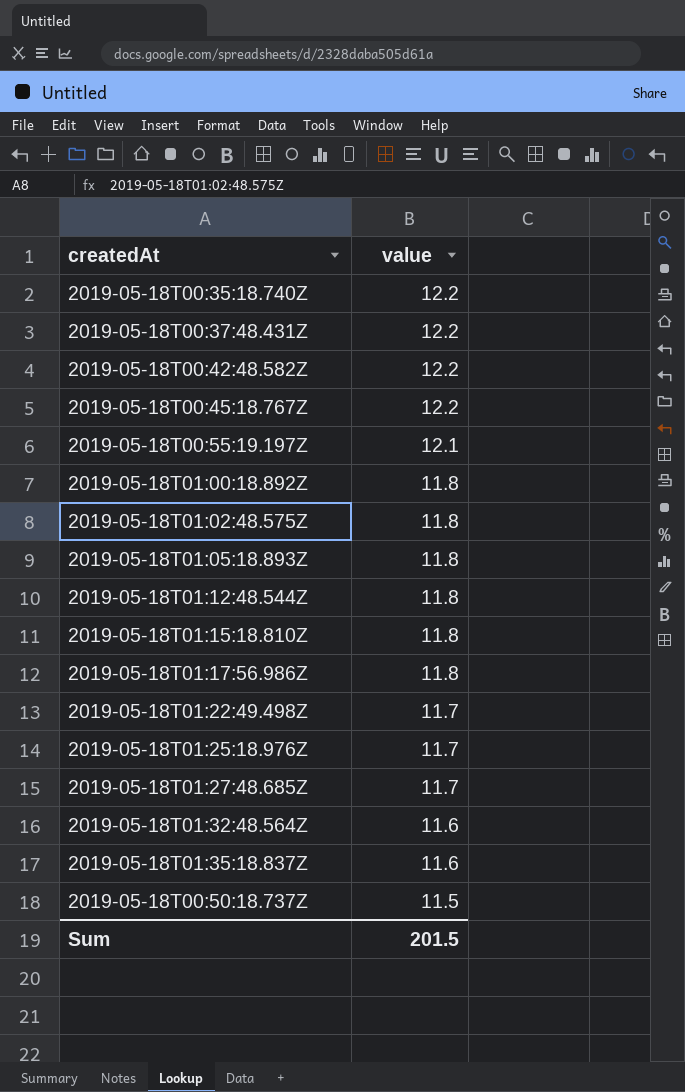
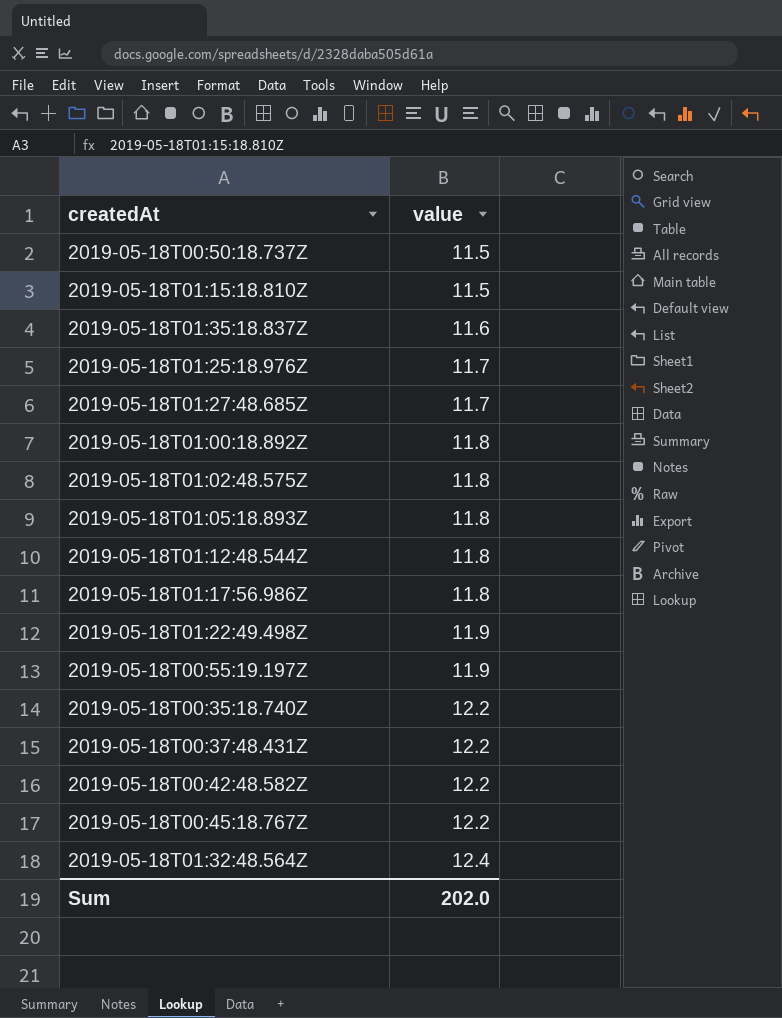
row order: value descending -> value ascending
2019-05-18T01:15:18.810Z | value: 11.8 -> 11.5
2019-05-18T01:22:49.498Z | value: 11.7 -> 11.9
2019-05-18T00:55:19.197Z | value: 12.1 -> 11.9
2019-05-18T01:32:48.564Z | value: 11.6 -> 12.4
Sum | value: 201.5 -> 202.0

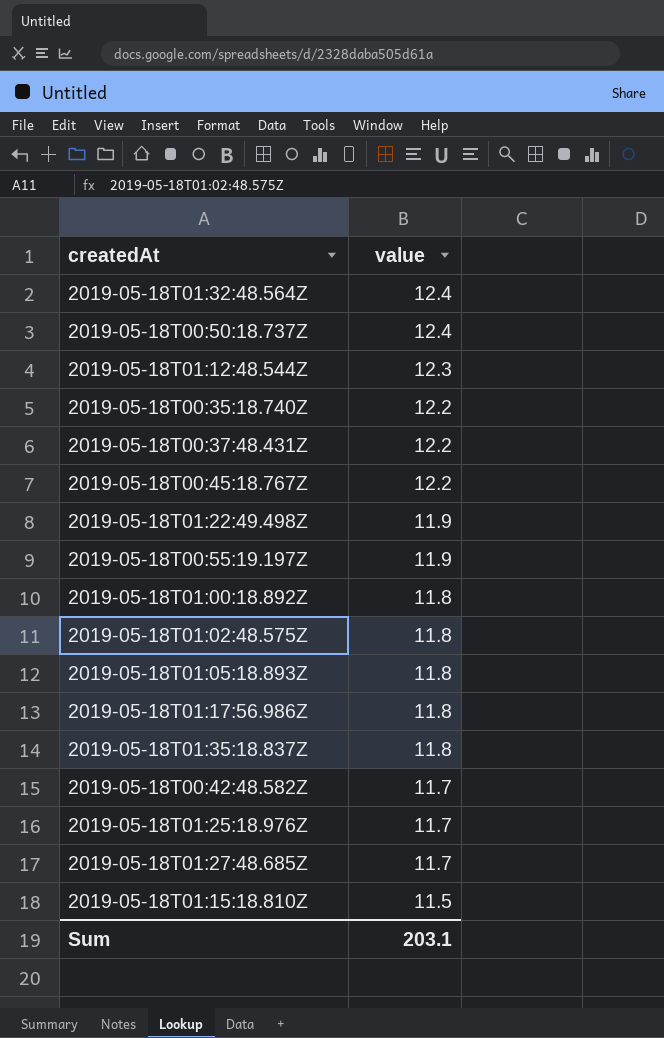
row order: value ascending -> value descending
2019-05-18T00:50:18.737Z | value: 11.5 -> 12.4
2019-05-18T01:12:48.544Z | value: 11.8 -> 12.3
2019-05-18T01:35:18.837Z | value: 11.6 -> 11.8
2019-05-18T00:42:48.582Z | value: 12.2 -> 11.7
Sum | value: 202.0 -> 203.1

